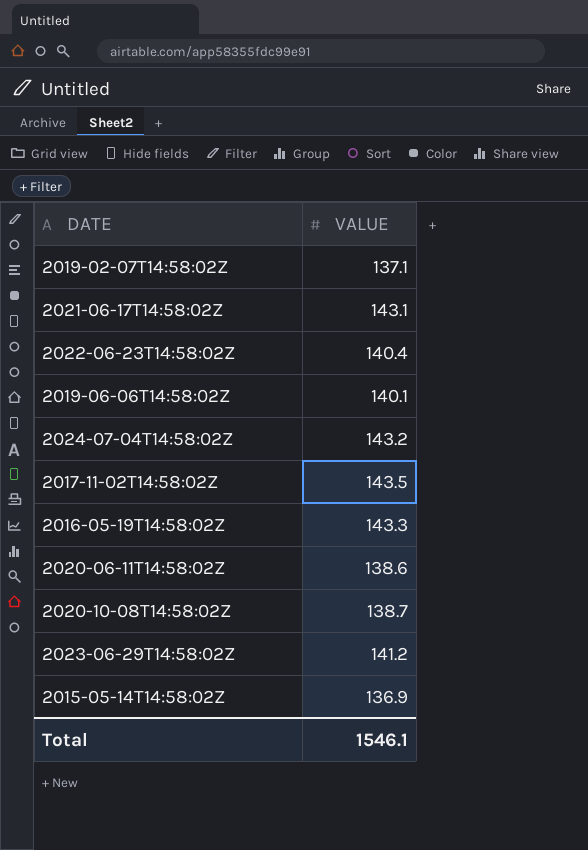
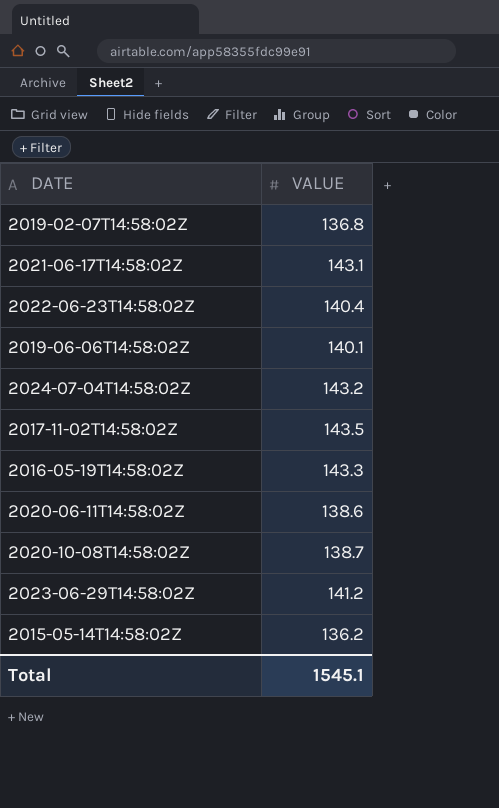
2019-02-07T14:58:02Z | VALUE: 137.1 -> 136.8
2015-05-14T14:58:02Z | VALUE: 136.9 -> 136.2
Total | VALUE: 1546.1 -> 1545.1

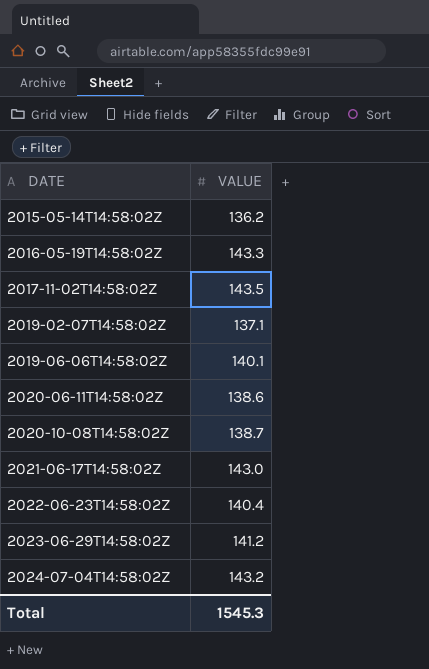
row order: none -> DATE ascending
2019-02-07T14:58:02Z | VALUE: 136.8 -> 137.1
2021-06-17T14:58:02Z | VALUE: 143.1 -> 143.0
Total | VALUE: 1545.1 -> 1545.3

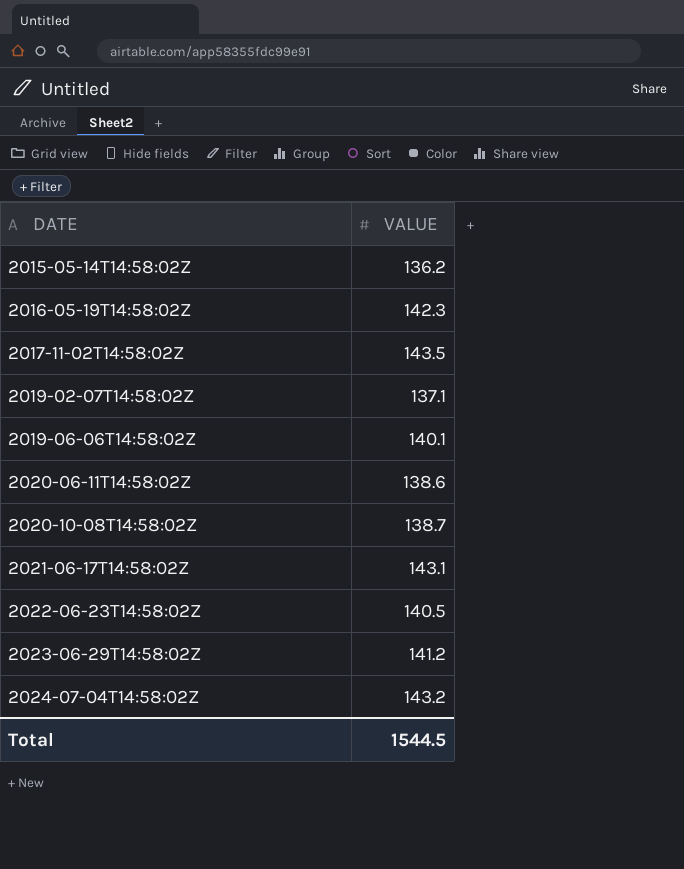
2016-05-19T14:58:02Z | VALUE: 143.3 -> 142.3
2021-06-17T14:58:02Z | VALUE: 143.0 -> 143.1
2022-06-23T14:58:02Z | VALUE: 140.4 -> 140.5
Total | VALUE: 1545.3 -> 1544.5

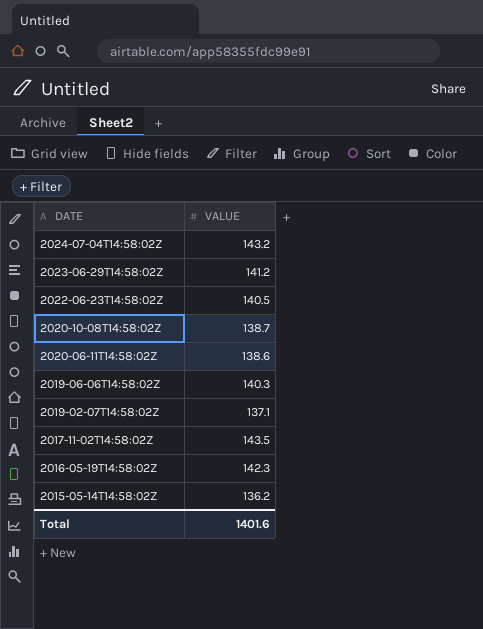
row order: DATE ascending -> DATE descending
row 2021-06-17T14:58:02Z: 143.1 -> none
2019-06-06T14:58:02Z | VALUE: 140.1 -> 140.3
Total | VALUE: 1544.5 -> 1401.6

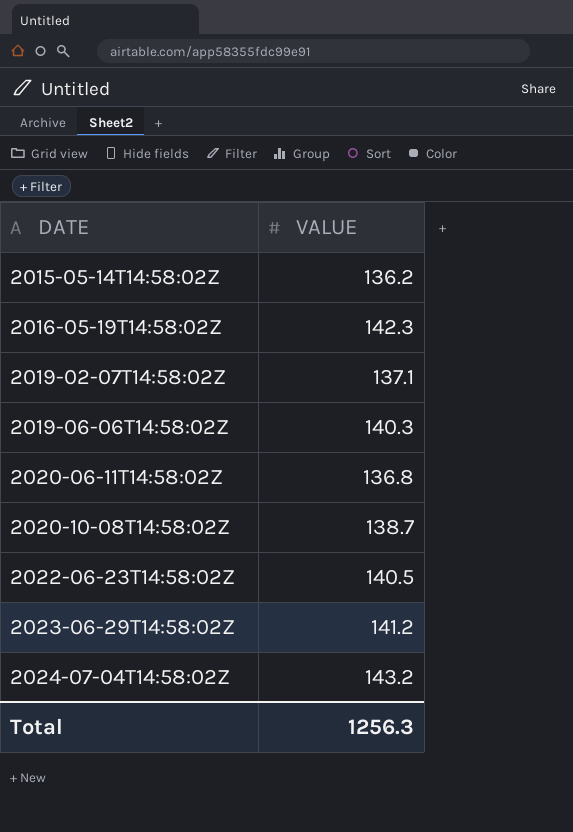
row order: DATE descending -> DATE ascending
row 2017-11-02T14:58:02Z: 143.5 -> none
2020-06-11T14:58:02Z | VALUE: 138.6 -> 136.8
Total | VALUE: 1401.6 -> 1256.3

